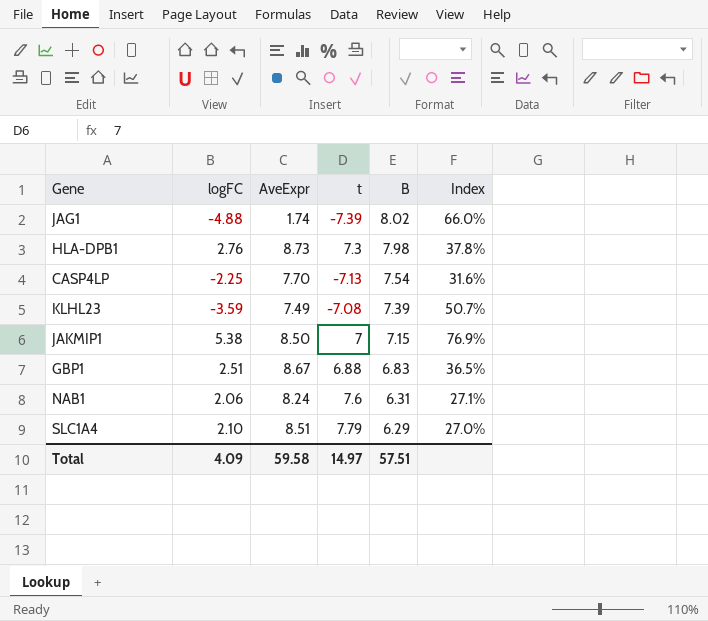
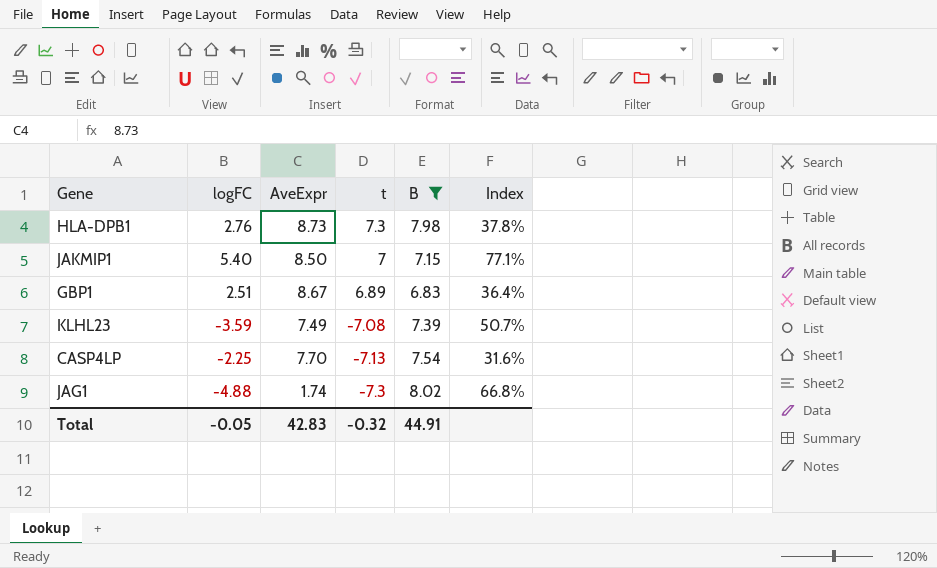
filter: none -> B >= 6.83
row order: B descending -> t descending
JAKMIP1 | logFC: 5.38 -> 5.40
JAKMIP1 | Index: 76.9% -> 77.1%
GBP1 | t: 6.88 -> 6.89
GBP1 | Index: 36.5% -> 36.4%
JAG1 | t: -7.39 -> -7.3
JAG1 | Index: 66.0% -> 66.8%
Total | logFC: 4.09 -> -0.05
Total | AveExpr: 59.58 -> 42.83
Total | t: 14.97 -> -0.32
Total | B: 57.51 -> 44.91

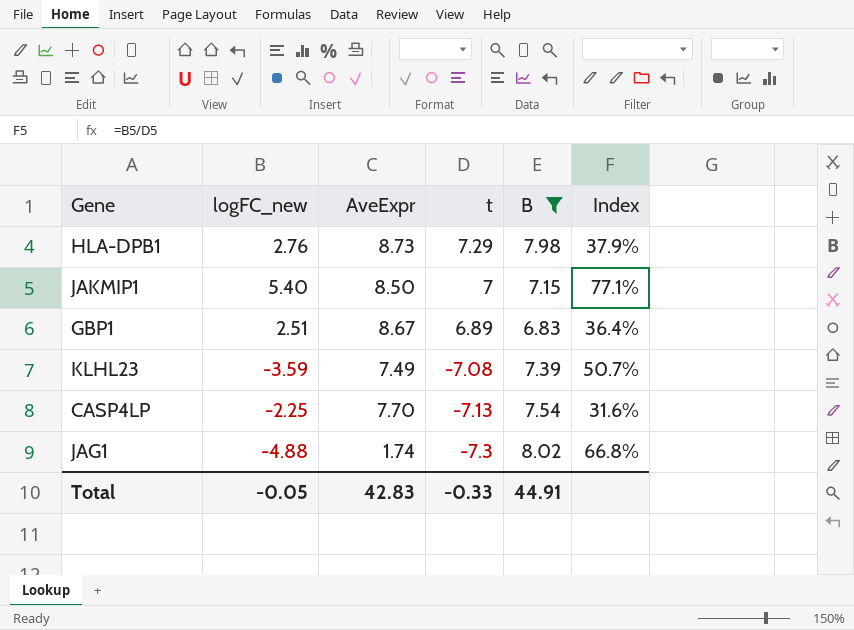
column name: logFC -> logFC_new
HLA-DPB1 | t: 7.3 -> 7.29
HLA-DPB1 | Index: 37.8% -> 37.9%
Total | t: -0.32 -> -0.33

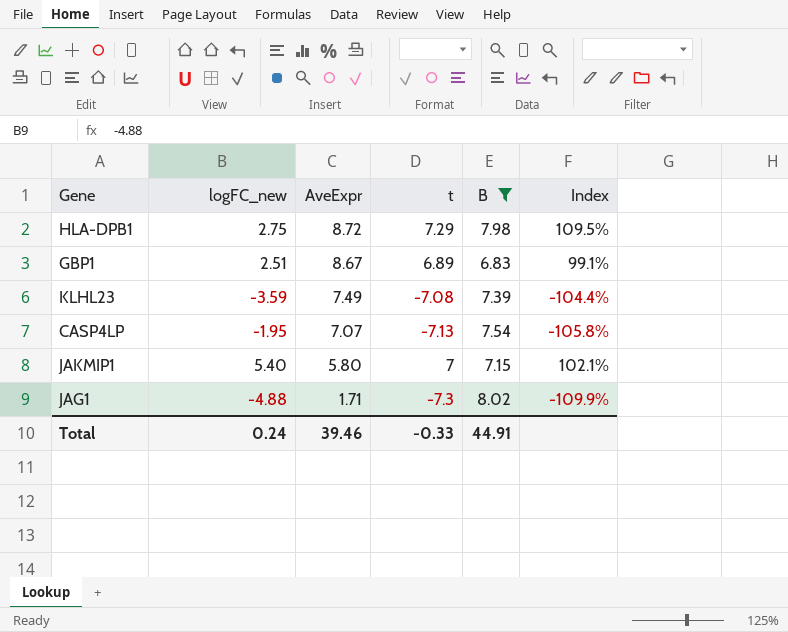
row order: t descending -> AveExpr descending
column Index | formula: [logFC_new] / [t] -> [B] / [t]
HLA-DPB1 | logFC_new: 2.76 -> 2.75
HLA-DPB1 | AveExpr: 8.73 -> 8.72
CASP4LP | logFC_new: -2.25 -> -1.95
CASP4LP | AveExpr: 7.70 -> 7.07
JAKMIP1 | AveExpr: 8.50 -> 5.80
JAG1 | AveExpr: 1.74 -> 1.71
Total | logFC_new: -0.05 -> 0.24
Total | AveExpr: 42.83 -> 39.46

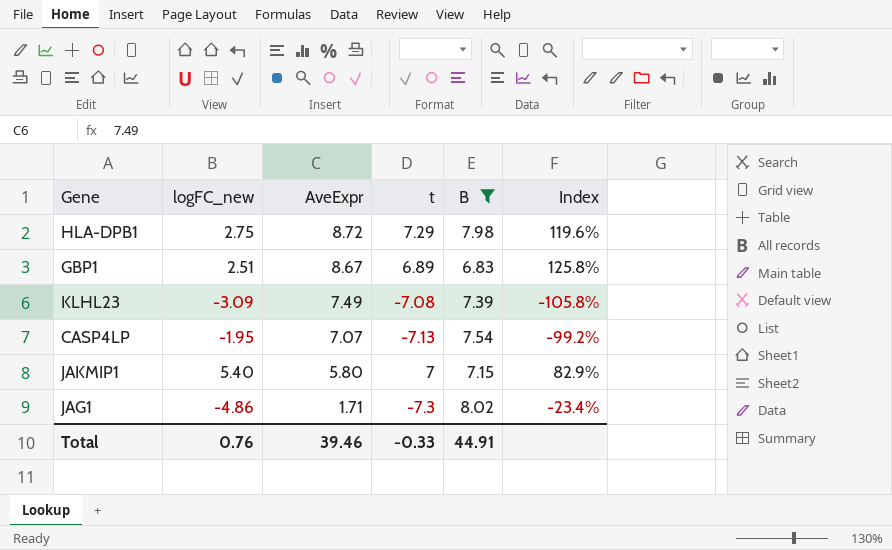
column Index | formula: [B] / [t] -> [AveExpr] / [t]
KLHL23 | logFC_new: -3.59 -> -3.09
JAG1 | logFC_new: -4.88 -> -4.86
Total | logFC_new: 0.24 -> 0.76

